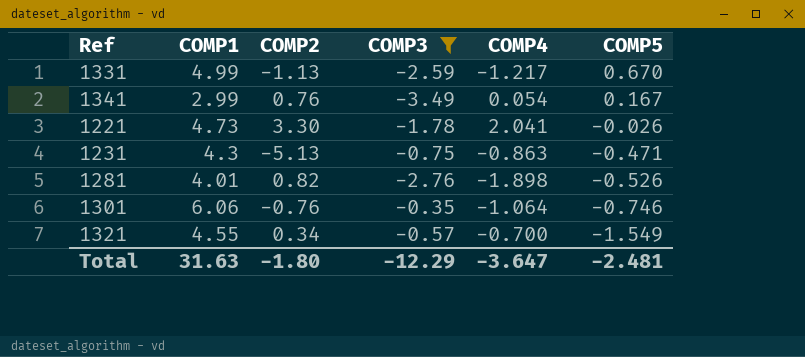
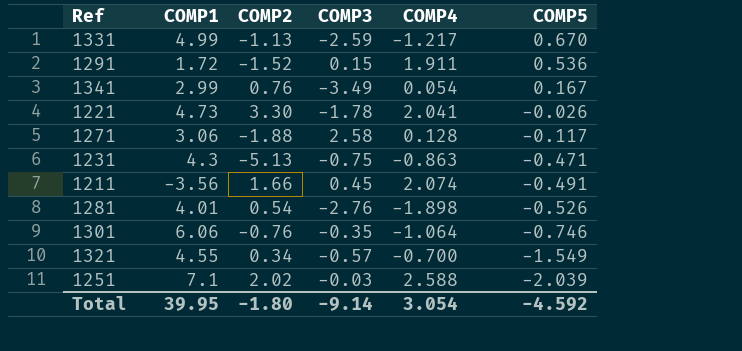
filter: COMP3 <= -0.35 -> none
1281 | COMP2: 0.82 -> 0.54
Total | COMP1: 31.63 -> 39.95
Total | COMP3: -12.29 -> -9.14
Total | COMP4: -3.647 -> 3.054
Total | COMP5: -2.481 -> -4.592

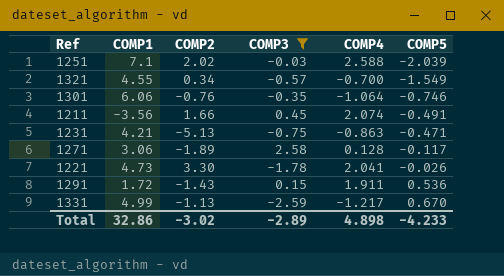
filter: none -> COMP3 >= -2.59
row order: COMP5 descending -> COMP5 ascending
1231 | COMP1: 4.3 -> 4.21
1271 | COMP2: -1.88 -> -1.89
1291 | COMP2: -1.52 -> -1.43
Total | COMP1: 39.95 -> 32.86
Total | COMP2: -1.80 -> -3.02
Total | COMP3: -9.14 -> -2.89
Total | COMP4: 3.054 -> 4.898
Total | COMP5: -4.592 -> -4.233

